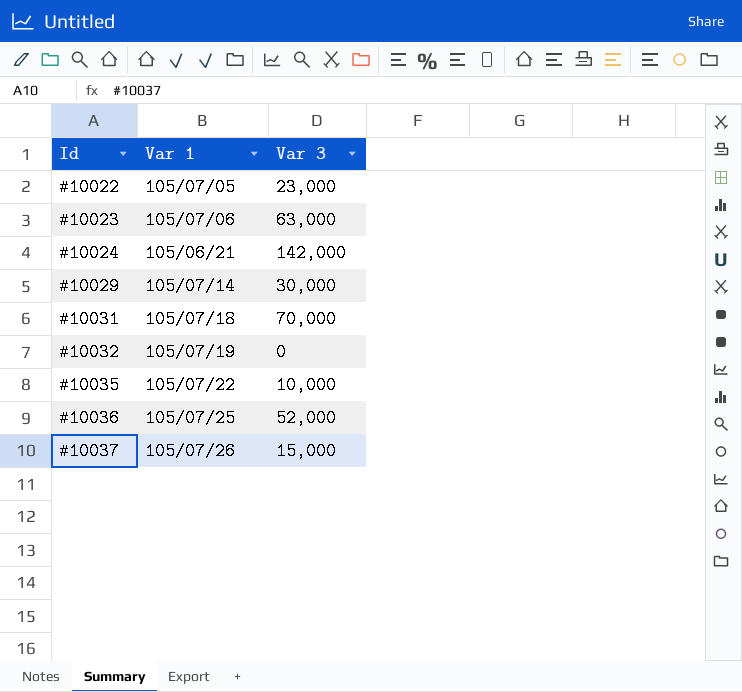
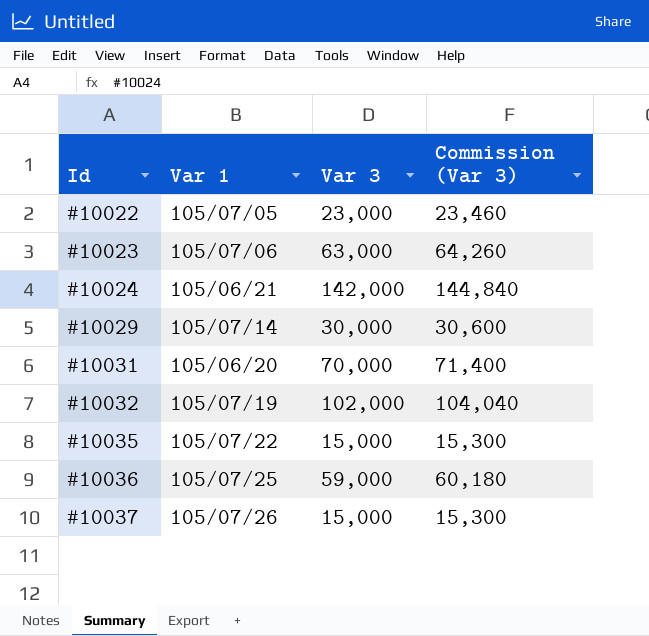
column Commission (Var 3) | formula: none -> [Var 3] * 1.02
#10031 | Var 1: 105/07/18 -> 105/06/20
#10032 | Var 3: 0 -> 102,000
#10035 | Var 3: 10,000 -> 15,000
#10036 | Var 3: 52,000 -> 59,000

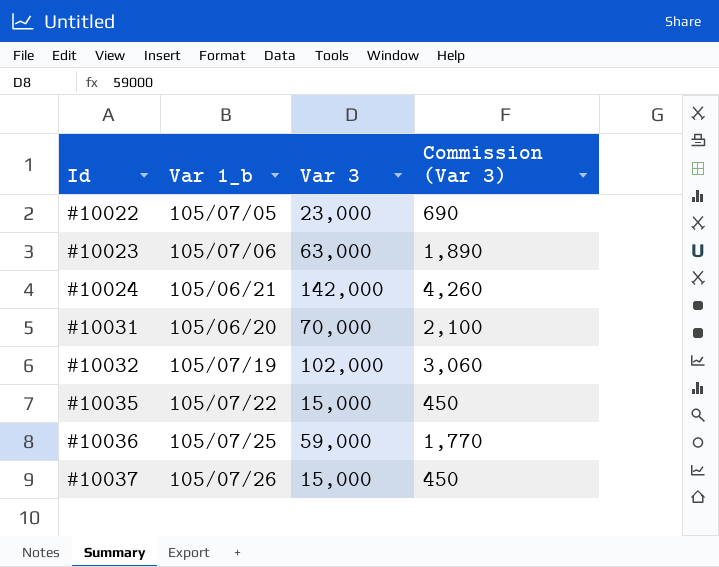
column name: Var 1 -> Var 1_b
column Commission (Var 3) | formula: [Var 3] * 1.02 -> [Var 3] * 0.03
row #10029: 105/07/14 | 30,000 | 30,600 -> none

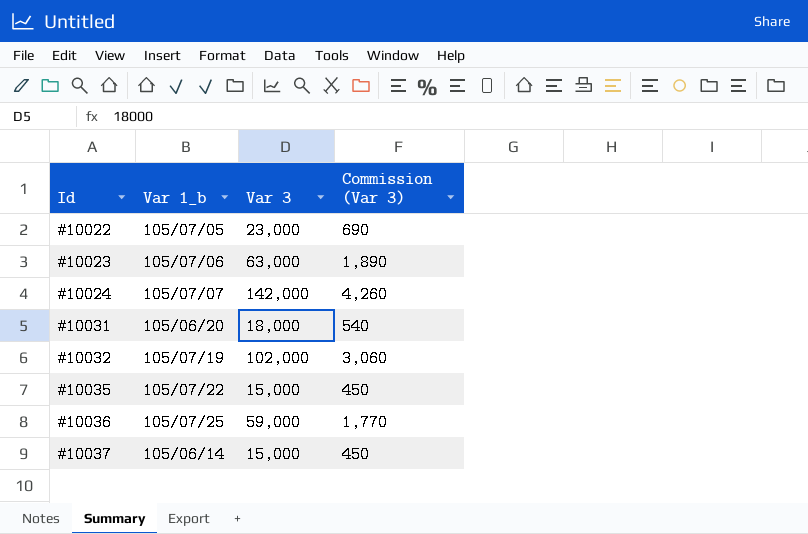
#10024 | Var 1_b: 105/06/21 -> 105/07/07
#10031 | Var 3: 70,000 -> 18,000
#10031 | Commission (Var 3): 2,100 -> 540
#10037 | Var 1_b: 105/07/26 -> 105/06/14

